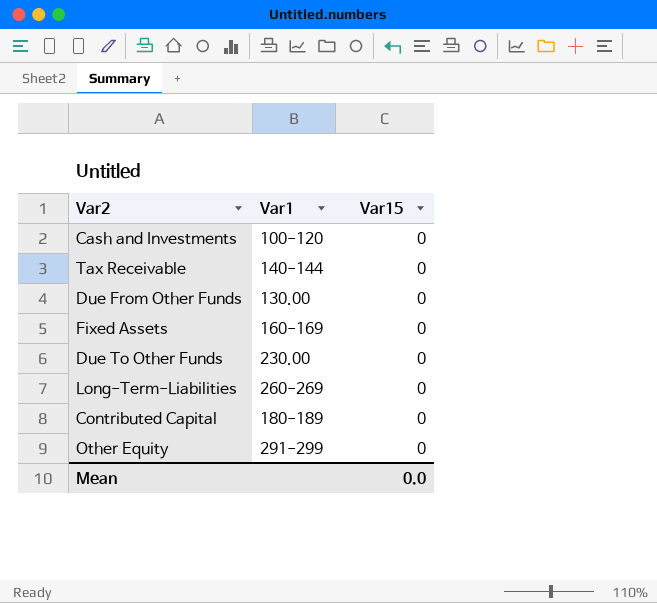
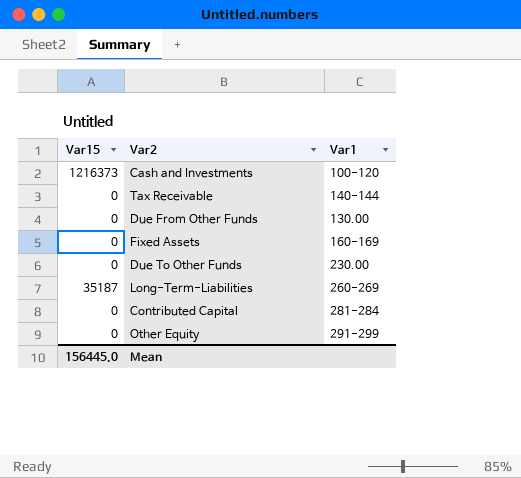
column Var15 | position: 3 -> 1
Cash and Investments | Var15: 0 -> 1216373
Long-Term-Liabilities | Var15: 0 -> 35187
Contributed Capital | Var1: 180-189 -> 281-284
Mean | Var15: 0.0 -> 156445.0

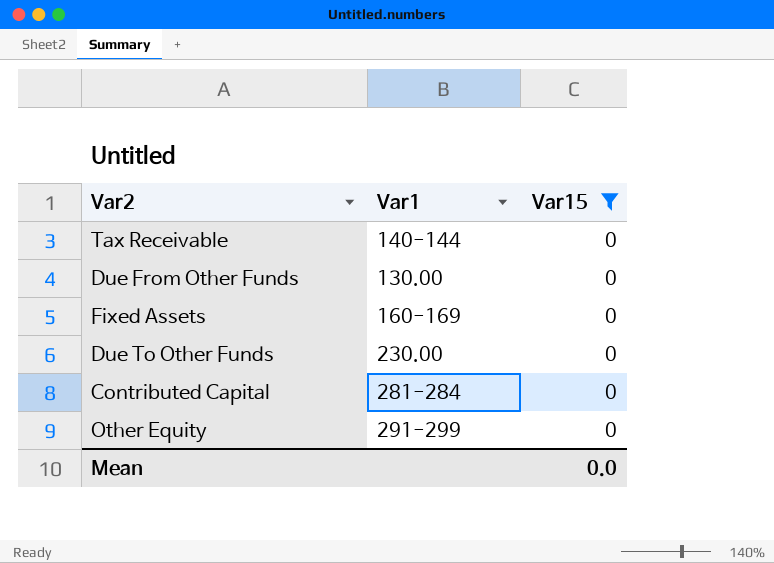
filter: none -> Var15 = 0
column Var15 | position: 1 -> 3
Mean | Var15: 156445.0 -> 0.0

